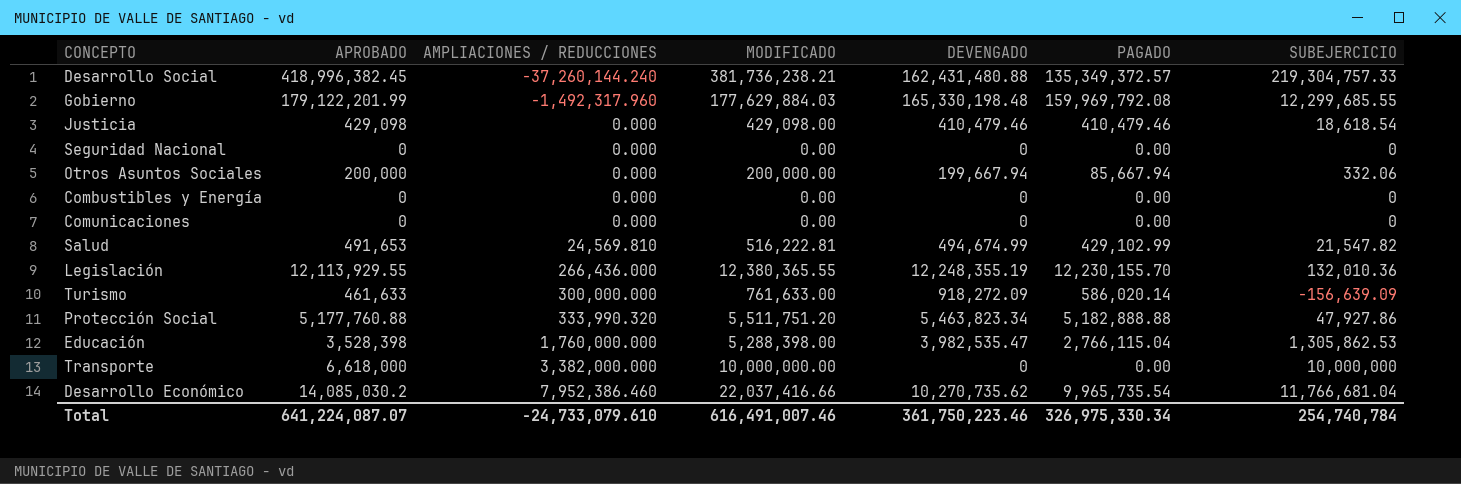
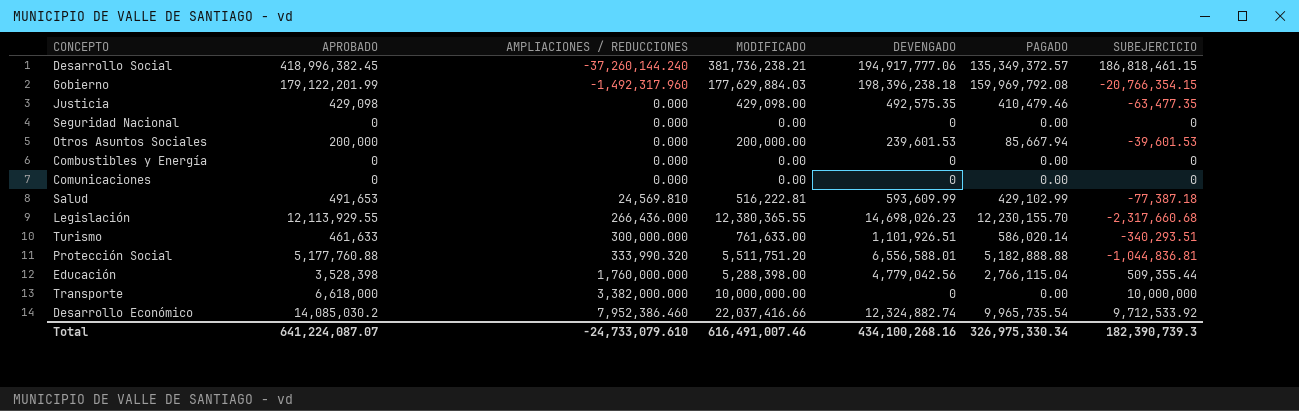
Desarrollo Social | DEVENGADO: 162,431,480.88 -> 194,917,777.06
Desarrollo Social | SUBEJERCICIO: 219,304,757.33 -> 186,818,461.15
Gobierno | DEVENGADO: 165,330,198.48 -> 198,396,238.18
Gobierno | SUBEJERCICIO: 12,299,685.55 -> -20,766,354.15
Justicia | DEVENGADO: 410,479.46 -> 492,575.35
Justicia | SUBEJERCICIO: 18,618.54 -> -63,477.35
Otros Asuntos Sociales | DEVENGADO: 199,667.94 -> 239,601.53
Otros Asuntos Sociales | SUBEJERCICIO: 332.06 -> -39,601.53
Salud | DEVENGADO: 494,674.99 -> 593,609.99
Salud | SUBEJERCICIO: 21,547.82 -> -77,387.18
Legislación | DEVENGADO: 12,248,355.19 -> 14,698,026.23
Legislación | SUBEJERCICIO: 132,010.36 -> -2,317,660.68
Turismo | DEVENGADO: 918,272.09 -> 1,101,926.51
Turismo | SUBEJERCICIO: -156,639.09 -> -340,293.51
Protección Social | DEVENGADO: 5,463,823.34 -> 6,556,588.01
Protección Social | SUBEJERCICIO: 47,927.86 -> -1,044,836.81
Educación | DEVENGADO: 3,982,535.47 -> 4,779,042.56
Educación | SUBEJERCICIO: 1,305,862.53 -> 509,355.44
Desarrollo Económico | DEVENGADO: 10,270,735.62 -> 12,324,882.74
Desarrollo Económico | SUBEJERCICIO: 11,766,681.04 -> 9,712,533.92
Total | DEVENGADO: 361,750,223.46 -> 434,100,268.16
Total | SUBEJERCICIO: 254,740,784 -> 182,390,739.3

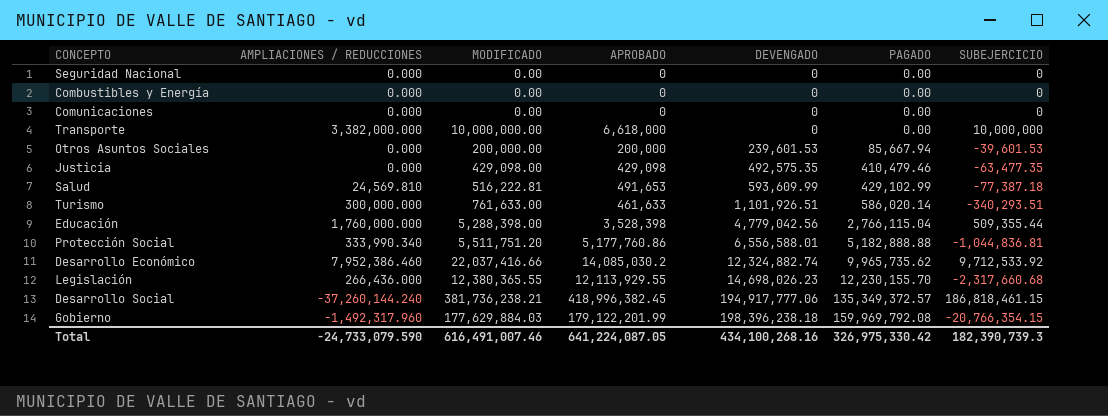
row order: AMPLIACIONES / REDUCCIONES ascending -> DEVENGADO ascending
column APROBADO | position: 2 -> 4
Protección Social | AMPLIACIONES / REDUCCIONES: 333,990.320 -> 333,990.340
Protección Social | APROBADO: 5,177,760.88 -> 5,177,760.86
Desarrollo Económico | PAGADO: 9,965,735.54 -> 9,965,735.62
Total | AMPLIACIONES / REDUCCIONES: -24,733,079.610 -> -24,733,079.590
Total | APROBADO: 641,224,087.07 -> 641,224,087.05
Total | PAGADO: 326,975,330.34 -> 326,975,330.42

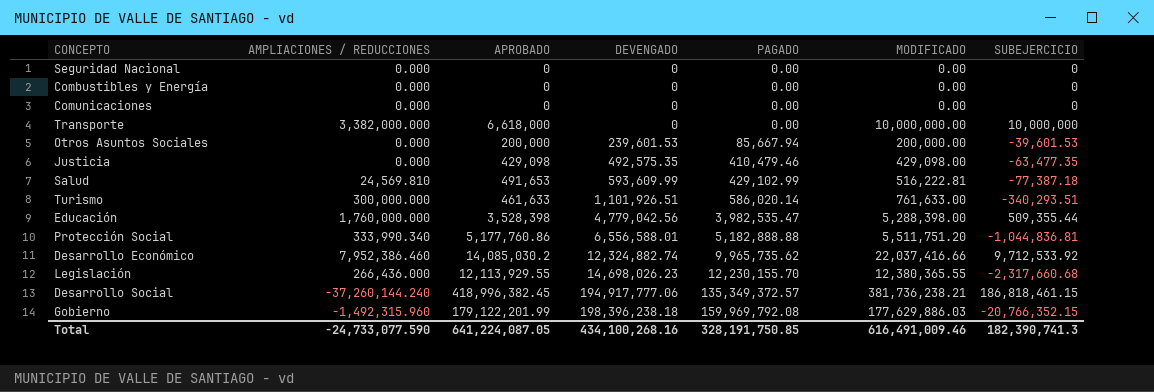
column MODIFICADO | position: 3 -> 6
Educación | PAGADO: 2,766,115.04 -> 3,982,535.47
Gobierno | AMPLIACIONES / REDUCCIONES: -1,492,317.960 -> -1,492,315.960
Gobierno | MODIFICADO: 177,629,884.03 -> 177,629,886.03
Gobierno | SUBEJERCICIO: -20,766,354.15 -> -20,766,352.15
Total | AMPLIACIONES / REDUCCIONES: -24,733,079.590 -> -24,733,077.590
Total | PAGADO: 326,975,330.42 -> 328,191,750.85
Total | MODIFICADO: 616,491,007.46 -> 616,491,009.46
Total | SUBEJERCICIO: 182,390,739.3 -> 182,390,741.3

